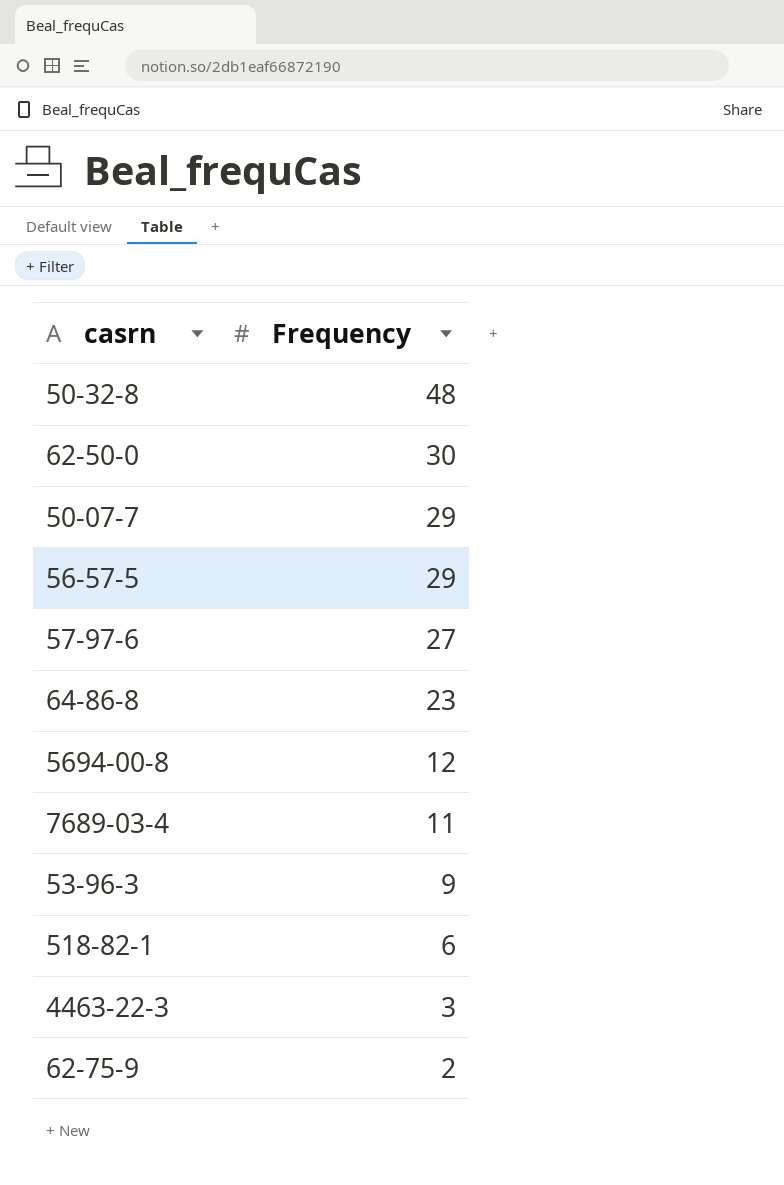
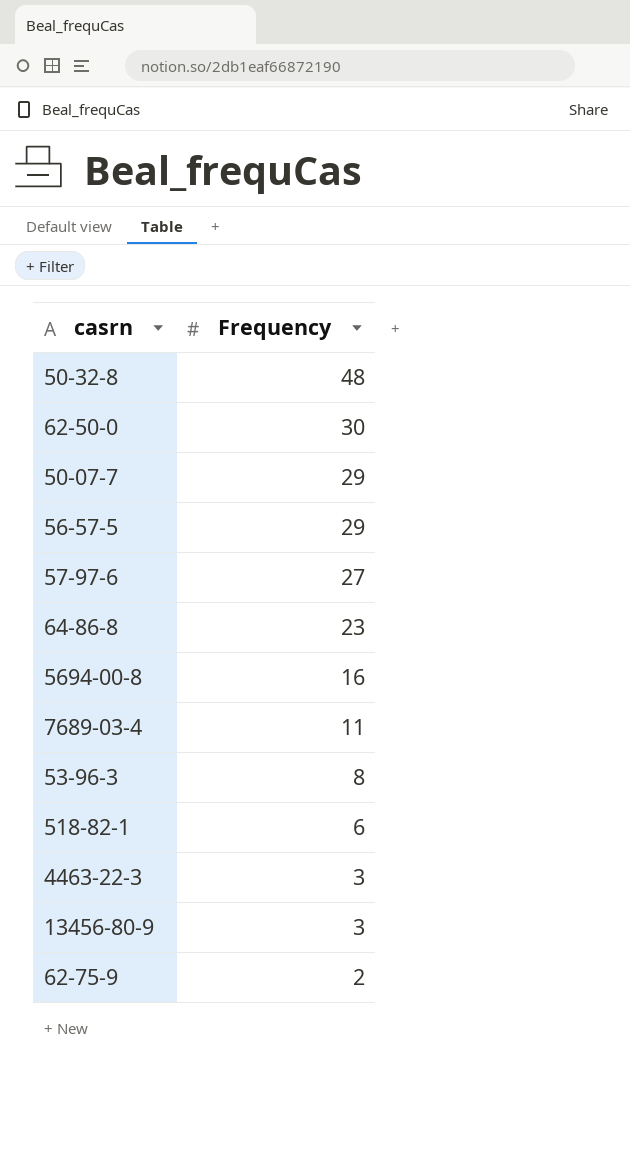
5694-00-8 | Frequency: 12 -> 16
53-96-3 | Frequency: 9 -> 8
row 13456-80-9: none -> 3

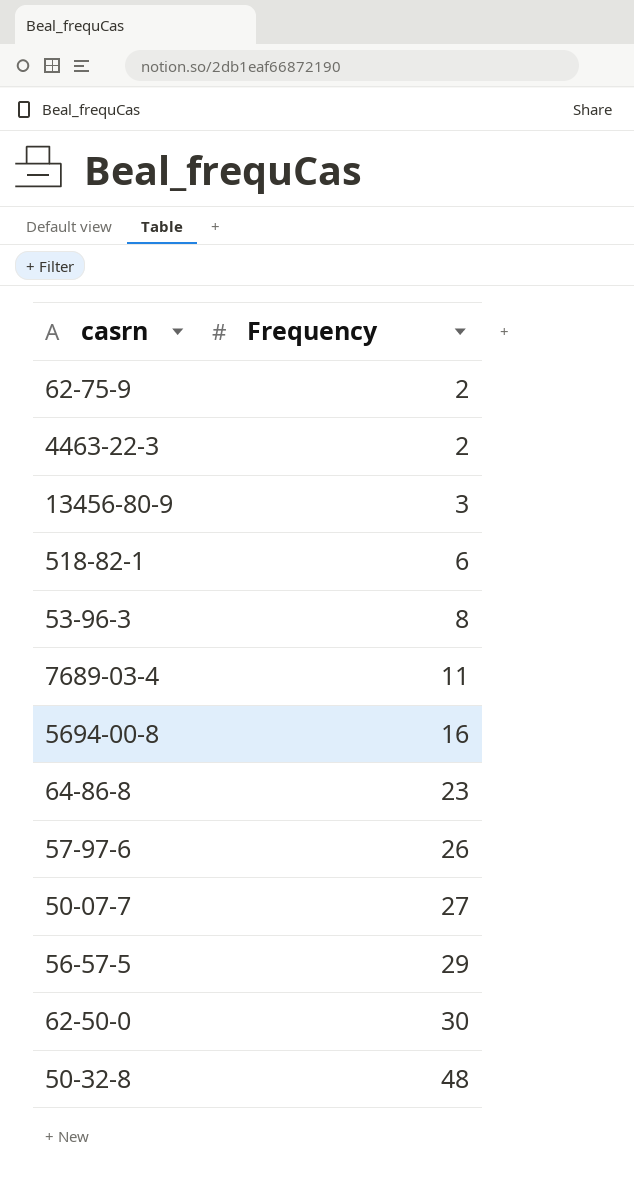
row order: Frequency descending -> Frequency ascending
4463-22-3 | Frequency: 3 -> 2
57-97-6 | Frequency: 27 -> 26
50-07-7 | Frequency: 29 -> 27

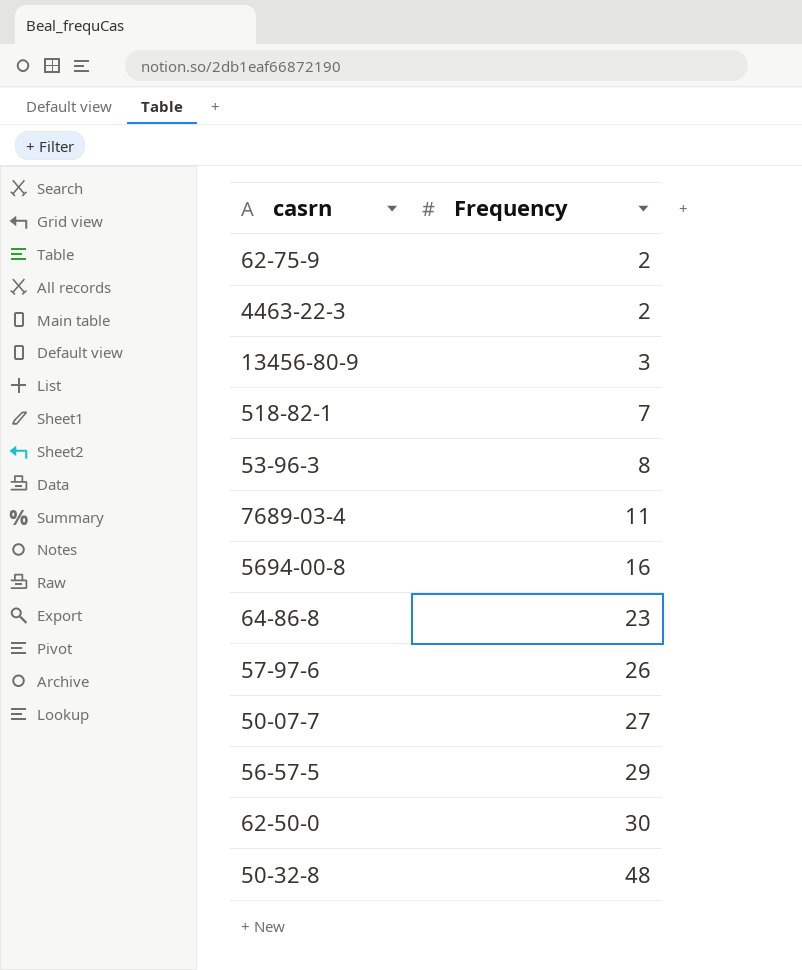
518-82-1 | Frequency: 6 -> 7

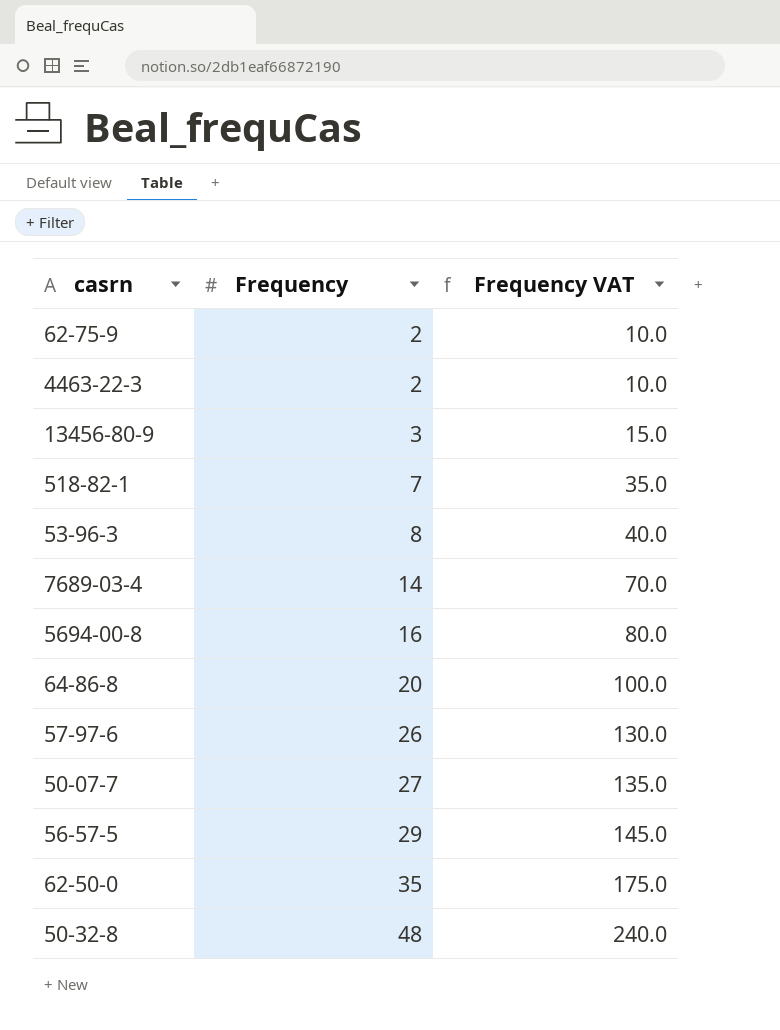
column Frequency VAT | formula: none -> [Frequency] * 5
7689-03-4 | Frequency: 11 -> 14
64-86-8 | Frequency: 23 -> 20
62-50-0 | Frequency: 30 -> 35

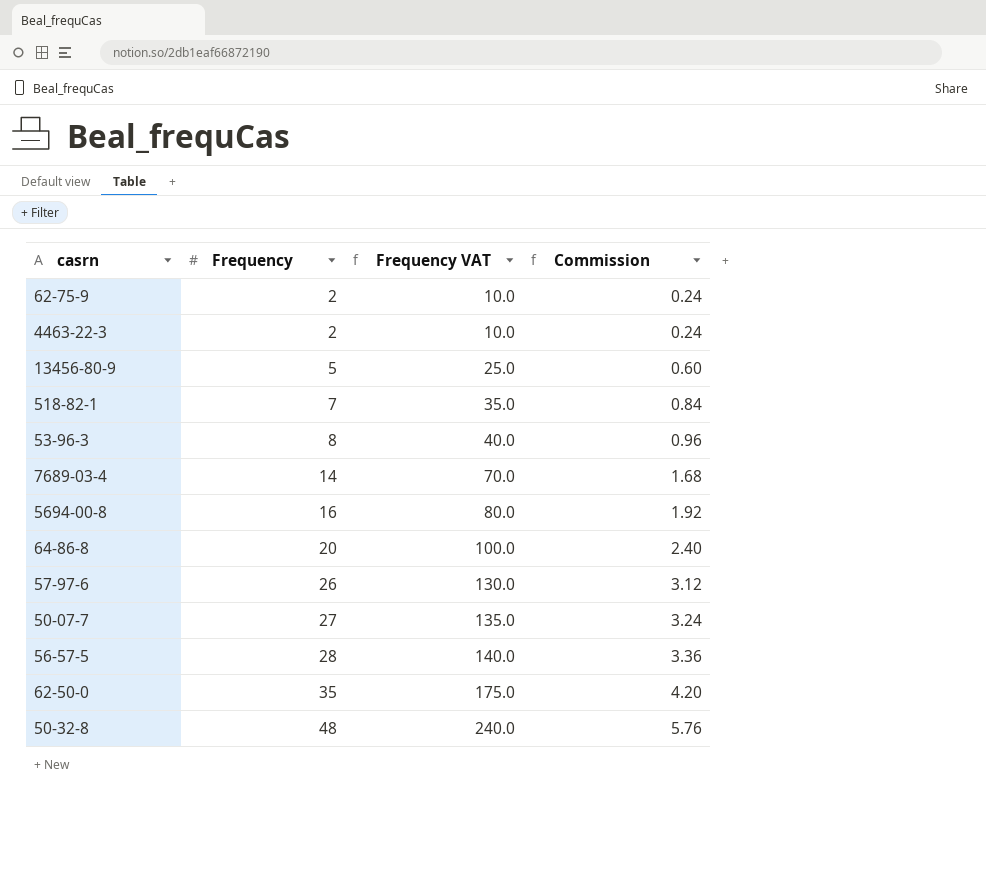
column Commission | formula: none -> [Frequency] * 0.12
13456-80-9 | Frequency: 3 -> 5
13456-80-9 | Frequency VAT: 15.0 -> 25.0
56-57-5 | Frequency: 29 -> 28
56-57-5 | Frequency VAT: 145.0 -> 140.0

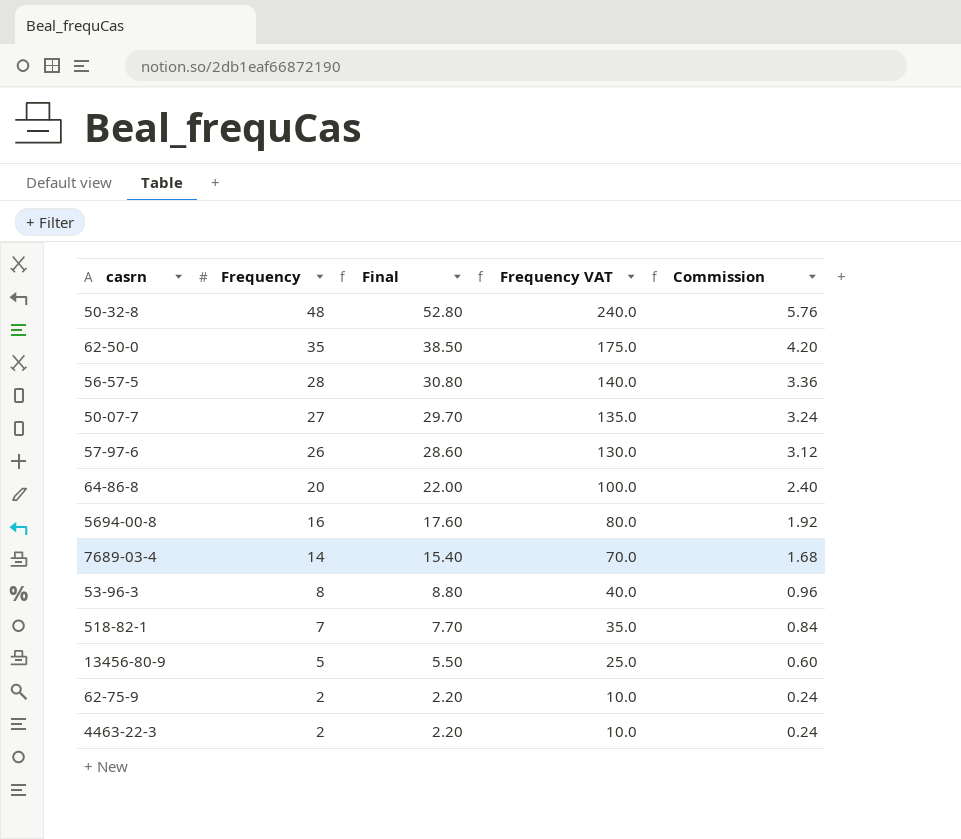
row order: Frequency ascending -> Frequency descending
column Final | formula: none -> [Frequency] * 1.1

